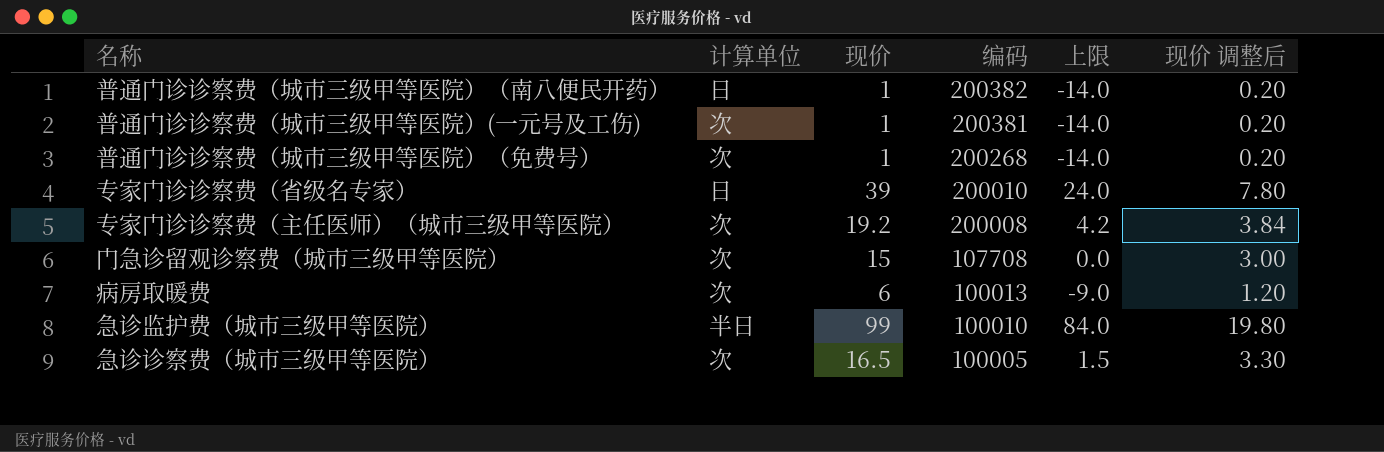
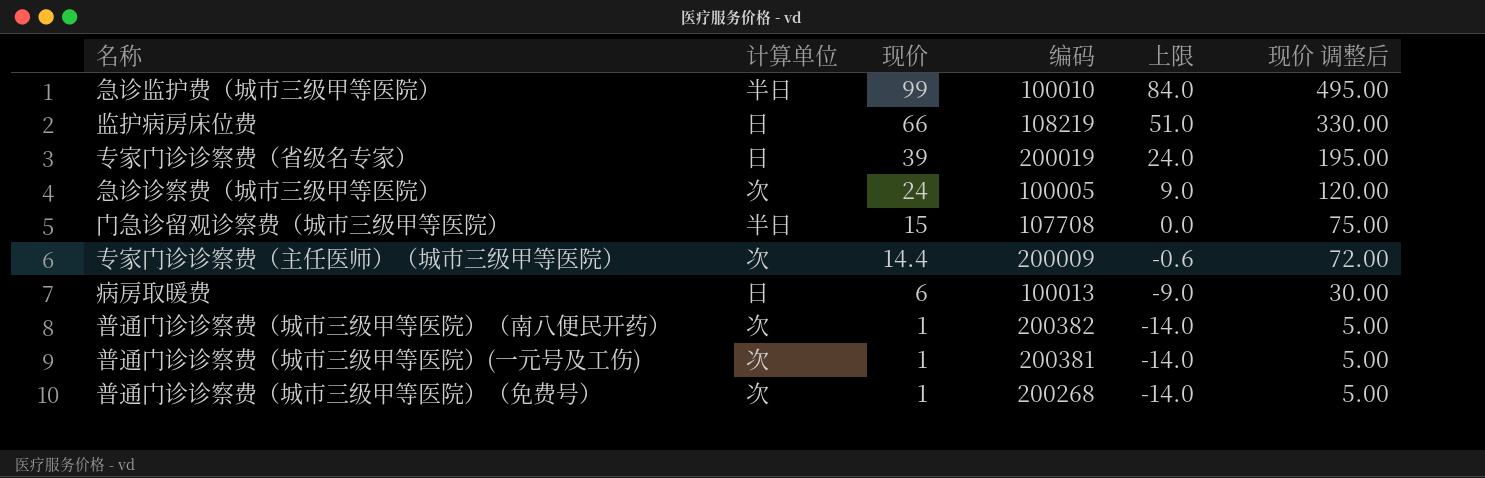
row order: 编码 descending -> 现价 descending
column 现价 调整后 | formula: [现价] * 0.2 -> [现价] * 5
row 监护病房床位费: none -> 日 | 66 | 108219 | 51.0 | 330.00
专家门诊诊察费（省级名专家） | 编码: 200010 -> 200019
急诊诊察费（城市三级甲等医院） | 现价: 16.5 -> 24
急诊诊察费（城市三级甲等医院） | 上限: 1.5 -> 9.0
门急诊留观诊察费（城市三级甲等医院） | 计算单位: 次 -> 半日
专家门诊诊察费（主任医师）（城市三级甲等医院） | 现价: 19.2 -> 14.4
专家门诊诊察费（主任医师）（城市三级甲等医院） | 编码: 200008 -> 200009
专家门诊诊察费（主任医师）（城市三级甲等医院） | 上限: 4.2 -> -0.6
病房取暖费 | 计算单位: 次 -> 日
普通门诊诊察费（城市三级甲等医院）（南八便民开药） | 计算单位: 日 -> 次

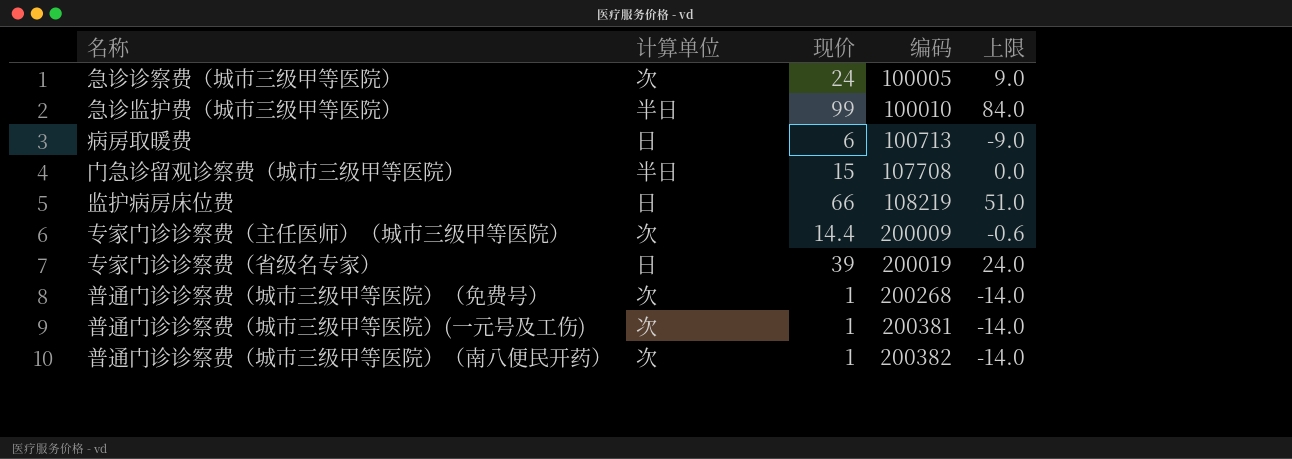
row order: 现价 descending -> 编码 ascending
column 现价 调整后 | formula: [现价] * 5 -> none
病房取暖费 | 编码: 100013 -> 100713

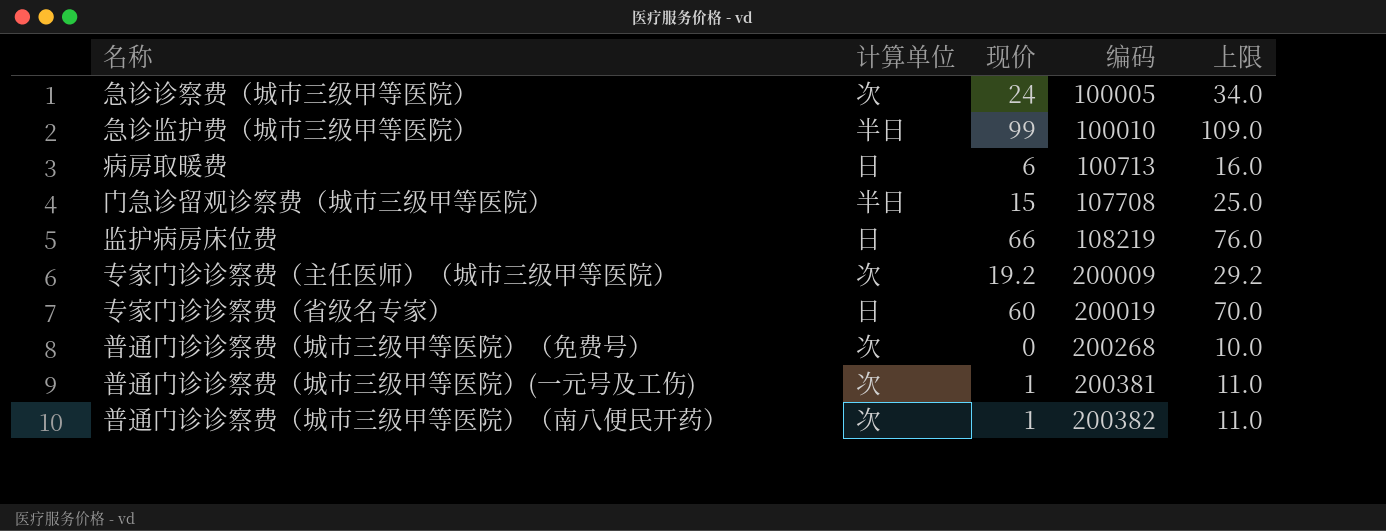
column 上限 | formula: [现价] - 15 -> [现价] + 10
专家门诊诊察费（主任医师）（城市三级甲等医院） | 现价: 14.4 -> 19.2
专家门诊诊察费（省级名专家） | 现价: 39 -> 60
普通门诊诊察费（城市三级甲等医院）（免费号） | 现价: 1 -> 0

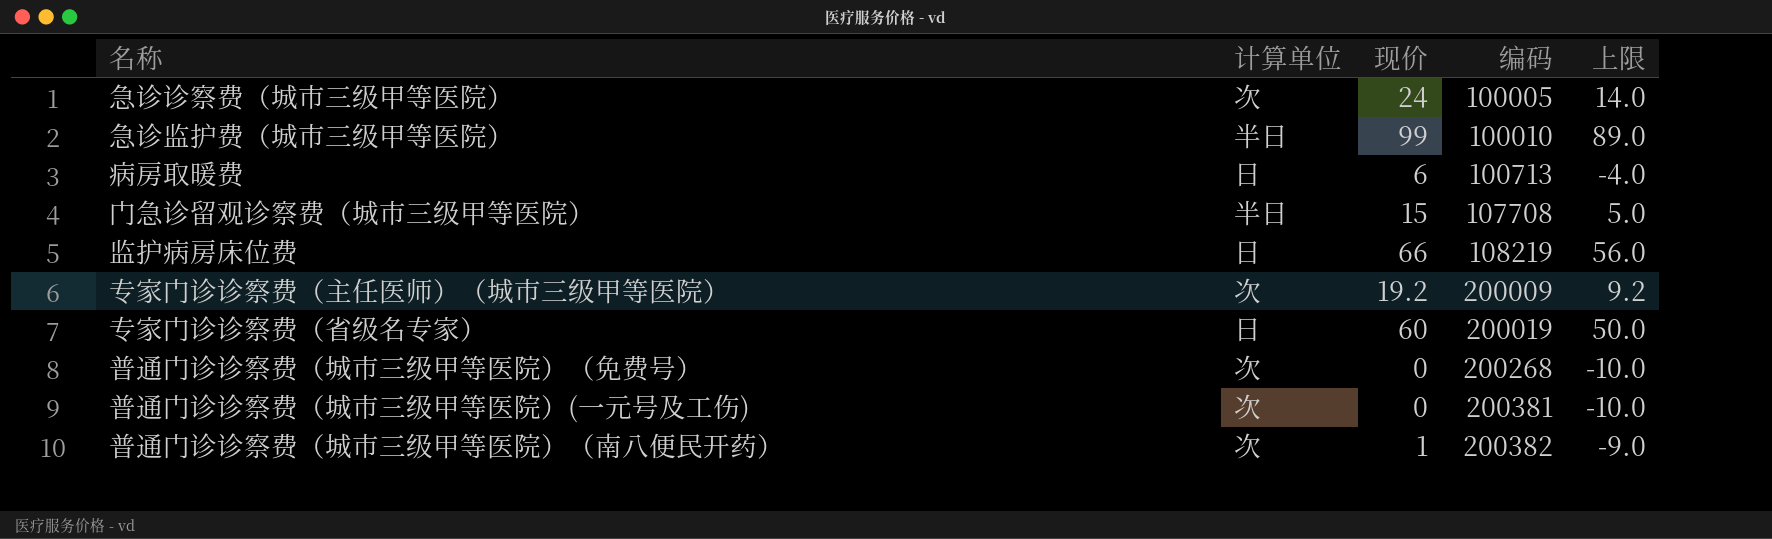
column 上限 | formula: [现价] + 10 -> [现价] - 10
普通门诊诊察费（城市三级甲等医院）(一元号及工伤) | 现价: 1 -> 0

